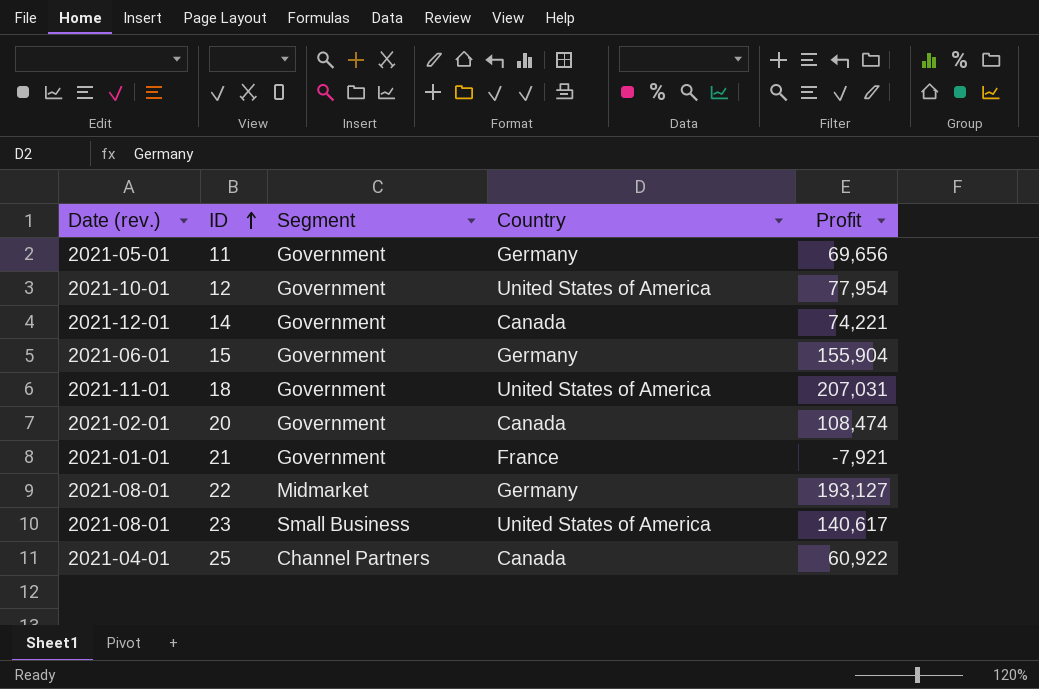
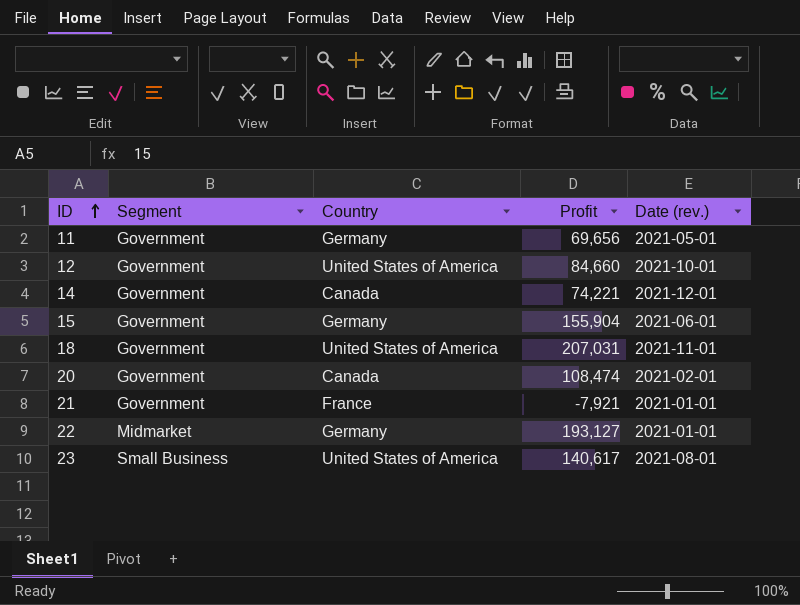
column Date (rev.) | position: 1 -> 5
row 25: 2021-04-01 | Channel Partners | Canada | 60,922 -> none
12 | Profit: 77,954 -> 84,660
22 | Date (rev.): 2021-08-01 -> 2021-01-01

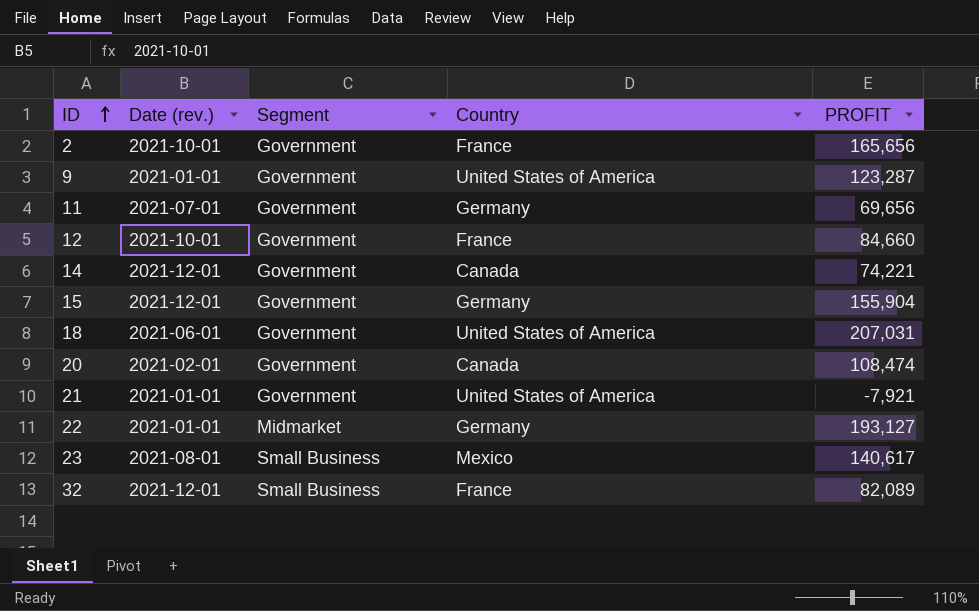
column Date (rev.) | position: 5 -> 2
column name: Profit -> PROFIT
row 2: none -> 2021-10-01 | Government | France | 165,656
row 9: none -> 2021-01-01 | Government | United States of America | 123,287
11 | Date (rev.): 2021-05-01 -> 2021-07-01
12 | Country: United States of America -> France
15 | Date (rev.): 2021-06-01 -> 2021-12-01
18 | Date (rev.): 2021-11-01 -> 2021-06-01
21 | Country: France -> United States of America
23 | Country: United States of America -> Mexico
row 32: none -> 2021-12-01 | Small Business | France | 82,089

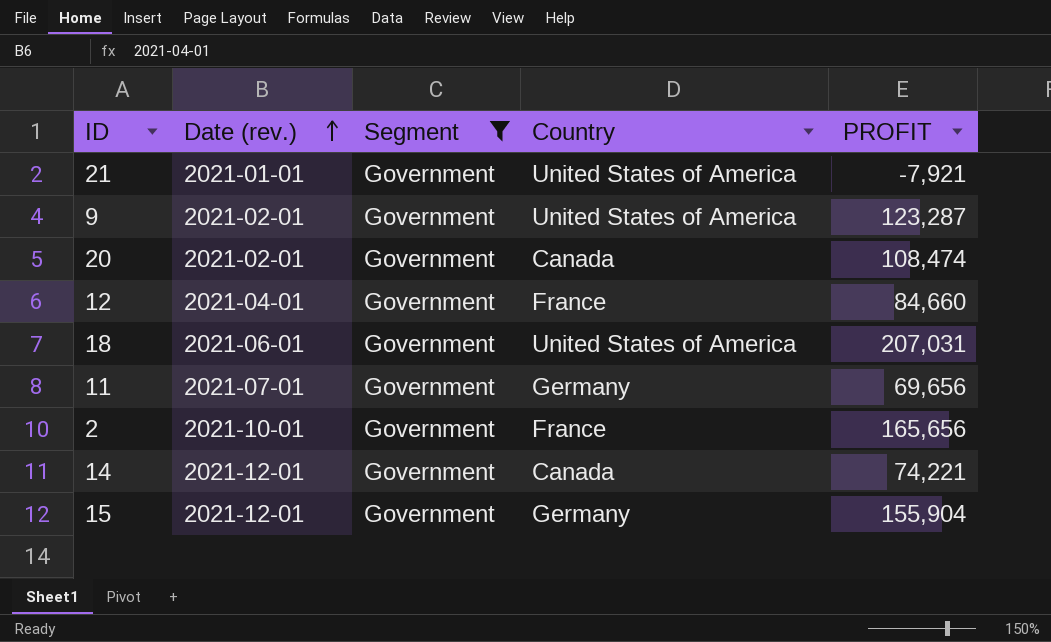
filter: none -> Segment = Government
row order: ID ascending -> Date (rev.) ascending
9 | Date (rev.): 2021-01-01 -> 2021-02-01
12 | Date (rev.): 2021-10-01 -> 2021-04-01

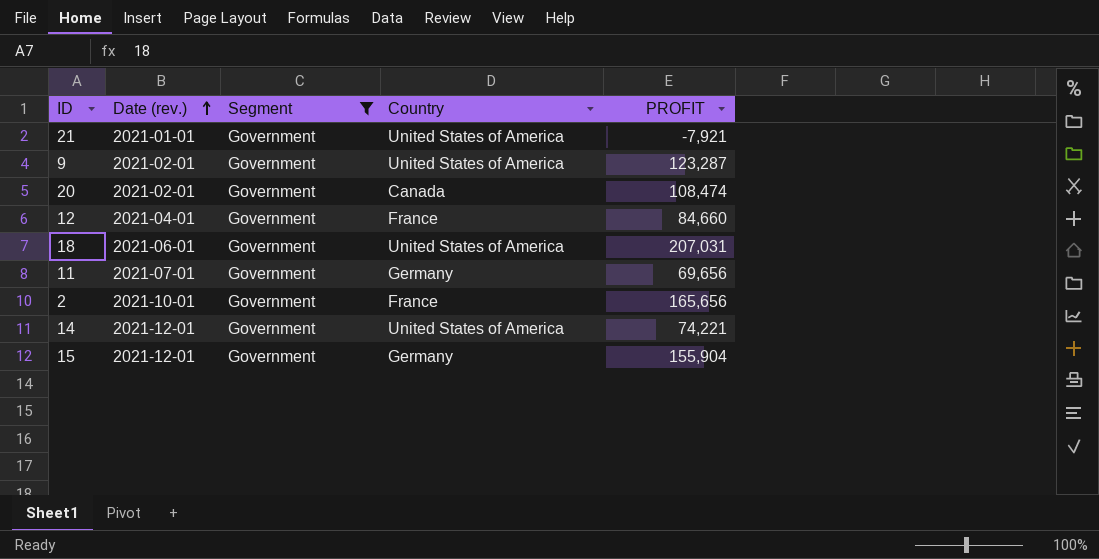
14 | Country: Canada -> United States of America

